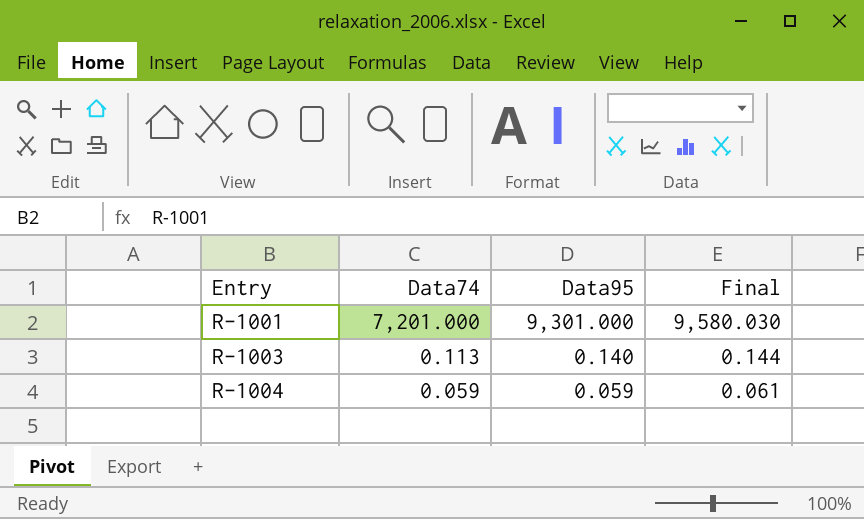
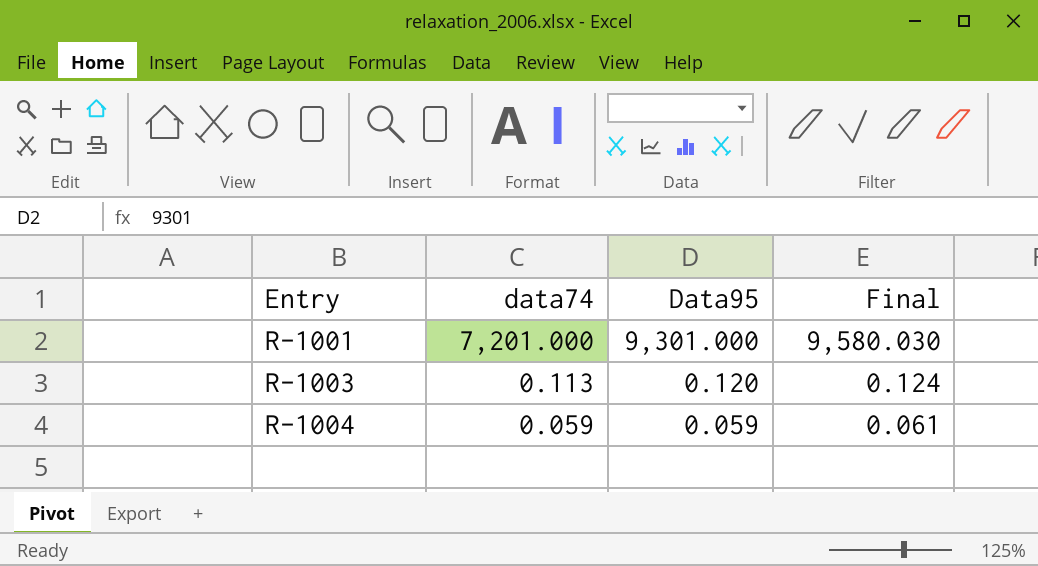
column name: Data74 -> data74
R-1003 | Data95: 0.140 -> 0.120
R-1003 | Final: 0.144 -> 0.124

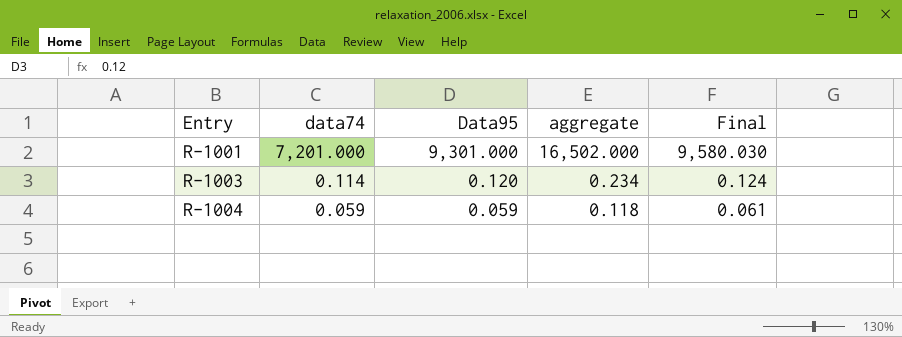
column aggregate | formula: none -> [data74] + [Data95]
R-1003 | data74: 0.113 -> 0.114

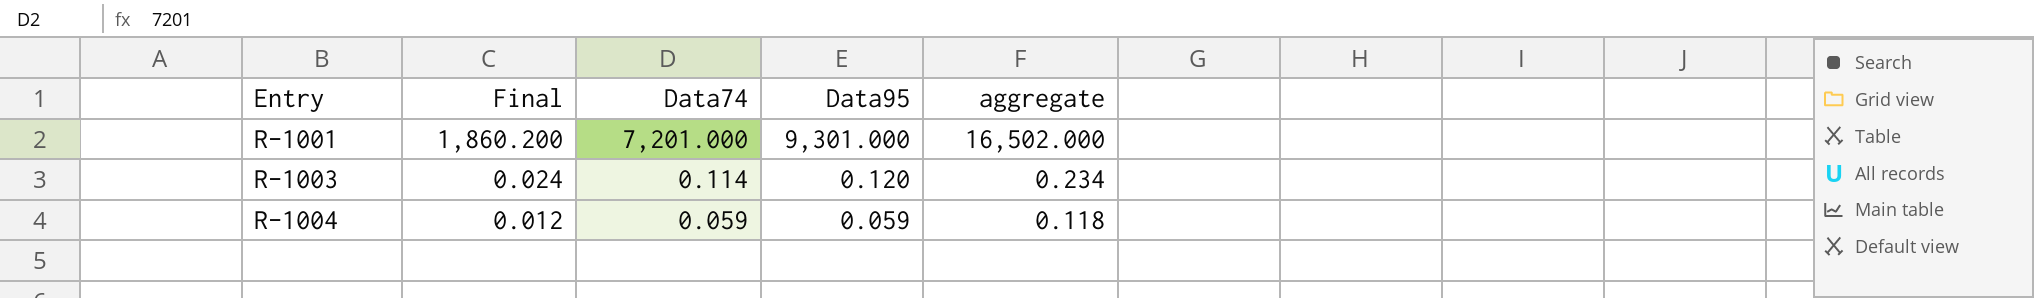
column Final | formula: [Data95] * 1.03 -> [Data95] * 0.2
column Final | position: 5 -> 2
column name: data74 -> Data74

